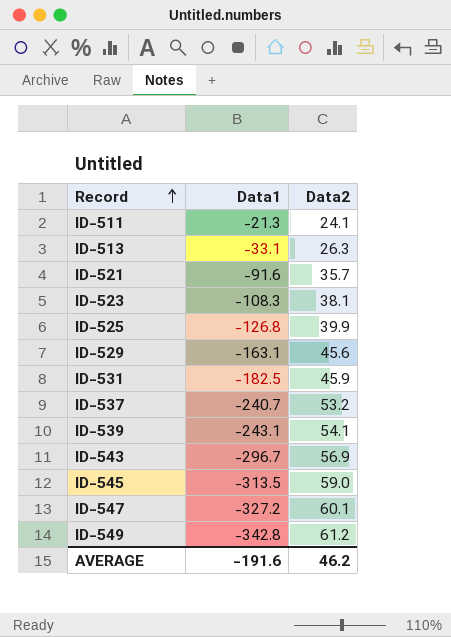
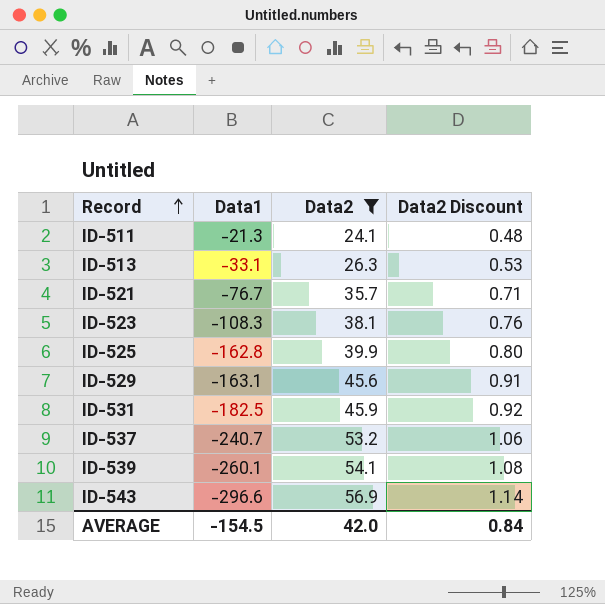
filter: none -> Data2 <= 56.9
column Data2 Discount | formula: none -> [Data2] * 0.02
ID-521 | Data1: -91.6 -> -76.7
ID-525 | Data1: -126.8 -> -162.8
ID-539 | Data1: -243.1 -> -260.1
ID-543 | Data1: -296.7 -> -296.6
AVERAGE | Data1: -191.6 -> -154.5
AVERAGE | Data2: 46.2 -> 42.0

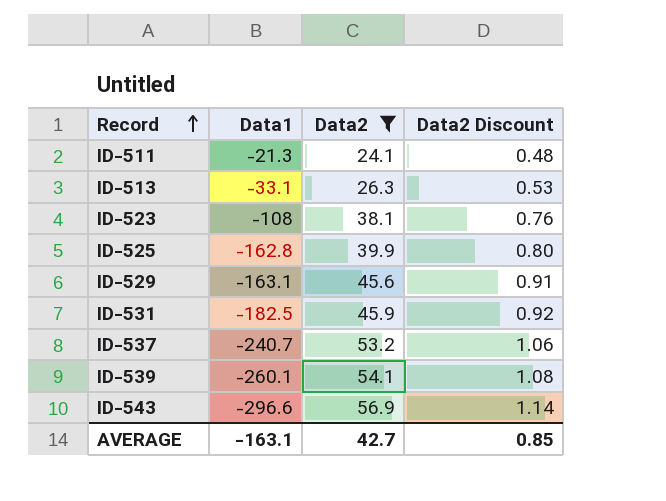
row ID-521: -76.7 | 35.7 | 0.71 -> none
ID-523 | Data1: -108.3 -> -108
AVERAGE | Data1: -154.5 -> -163.1
AVERAGE | Data2: 42.0 -> 42.7
AVERAGE | Data2 Discount: 0.84 -> 0.85

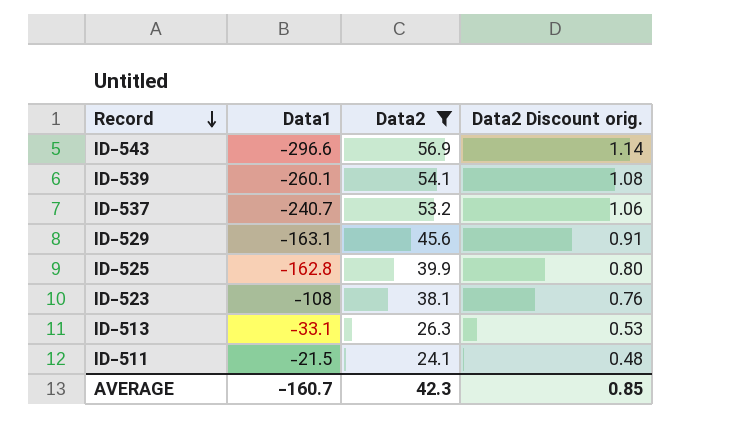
row order: Record ascending -> Record descending
column name: Data2 Discount -> Data2 Discount orig.
row ID-531: -182.5 | 45.9 | 0.92 -> none
ID-511 | Data1: -21.3 -> -21.5
AVERAGE | Data1: -163.1 -> -160.7
AVERAGE | Data2: 42.7 -> 42.3

